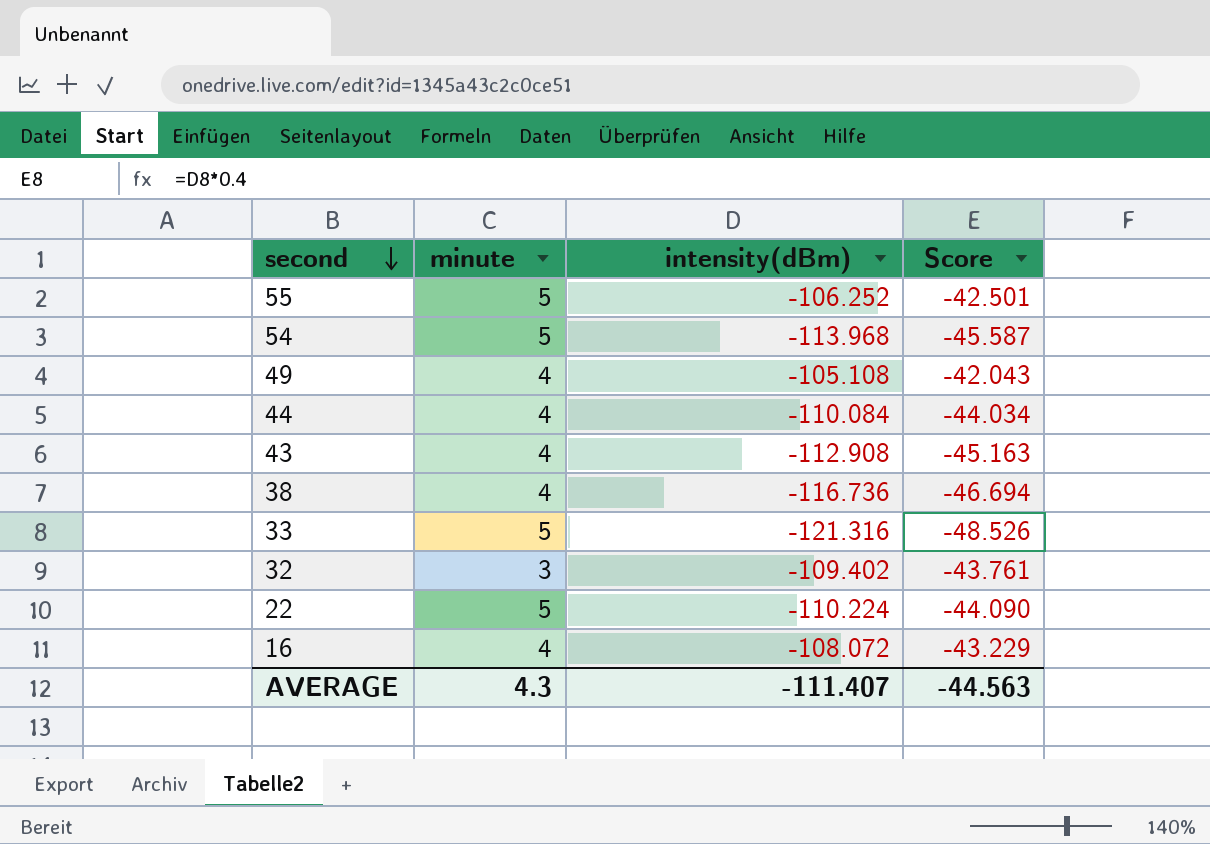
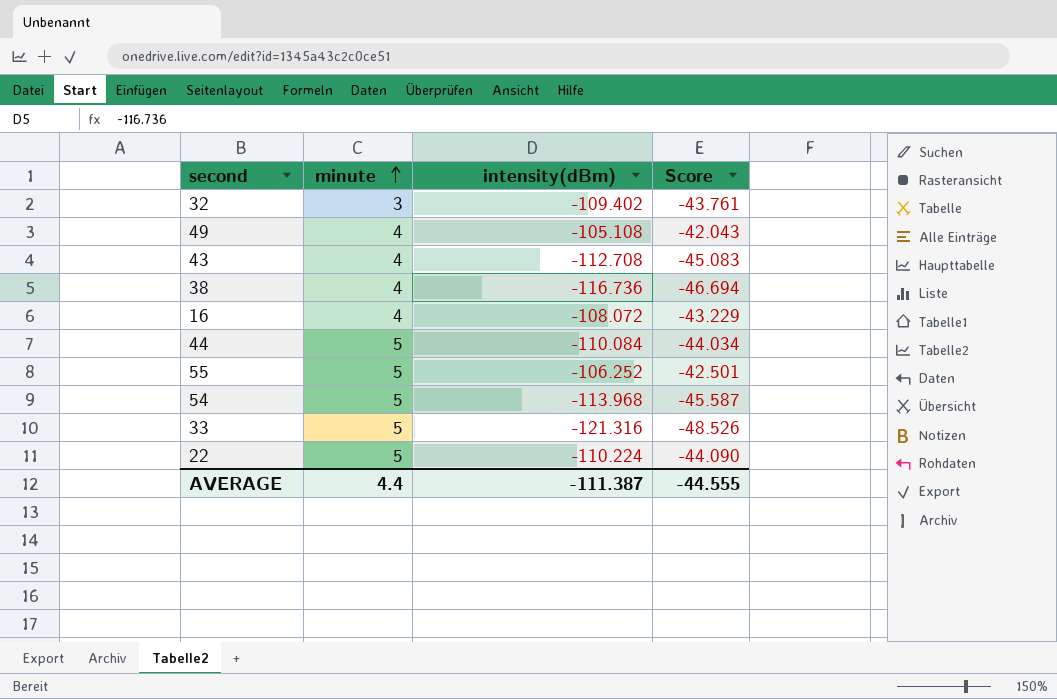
row order: second descending -> minute ascending
43 | intensity(dBm): -112.908 -> -112.708
43 | Score: -45.163 -> -45.083
44 | minute: 4 -> 5
AVERAGE | minute: 4.3 -> 4.4
AVERAGE | intensity(dBm): -111.407 -> -111.387
AVERAGE | Score: -44.563 -> -44.555

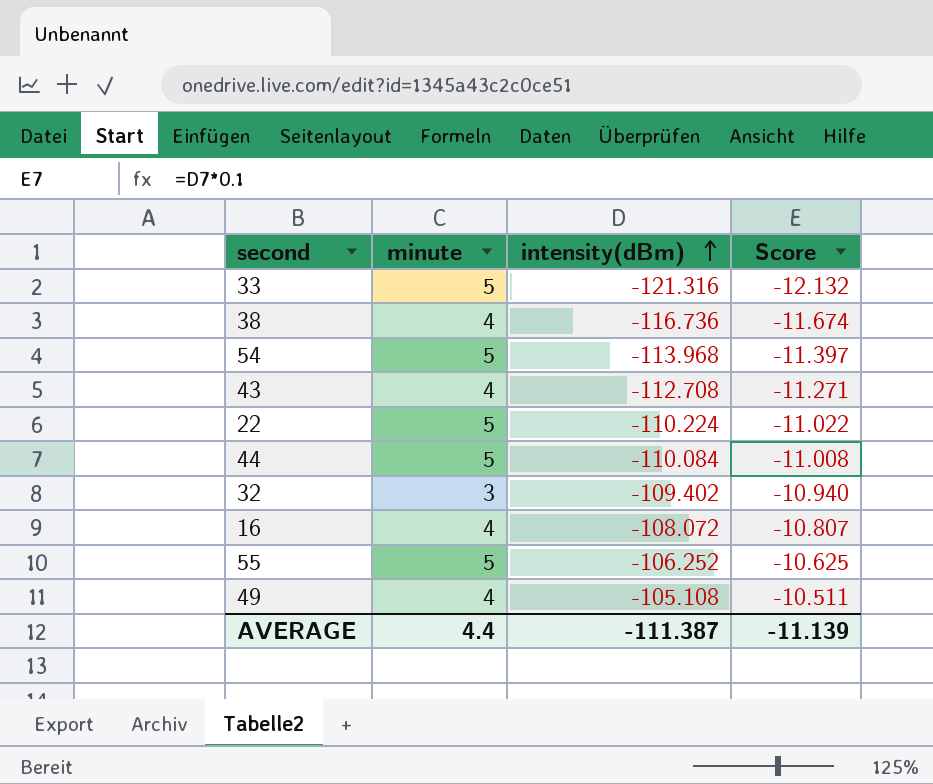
row order: minute ascending -> intensity(dBm) ascending
column Score | formula: [intensity(dBm)] * 0.4 -> [intensity(dBm)] * 0.1
AVERAGE | Score: -44.555 -> -11.139

